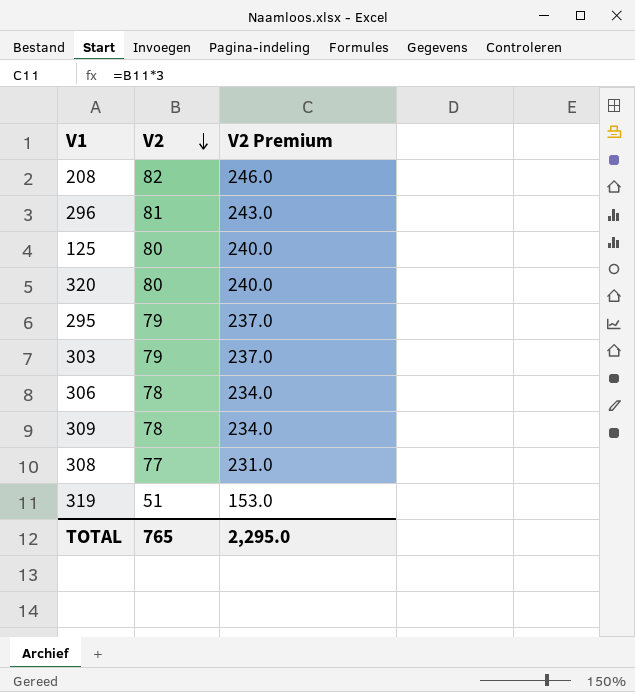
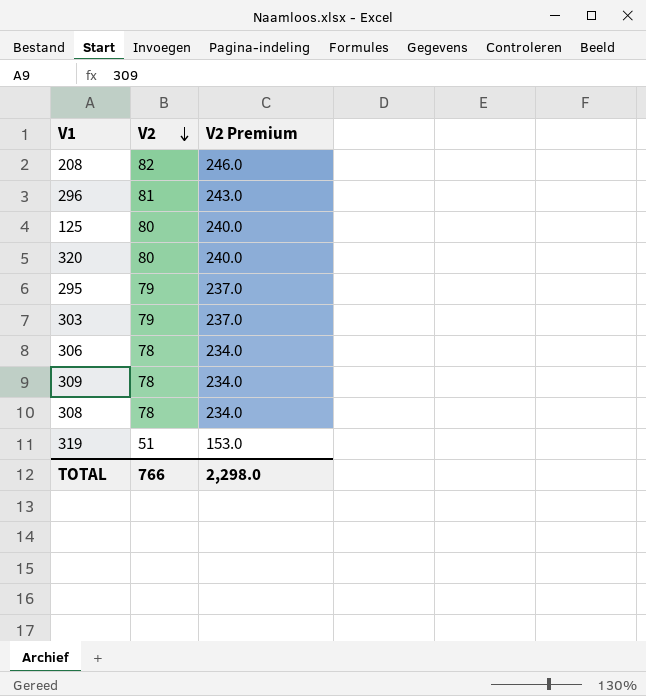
308 | V2: 77 -> 78
308 | V2 Premium: 231.0 -> 234.0
TOTAL | V2: 765 -> 766
TOTAL | V2 Premium: 2,295.0 -> 2,298.0

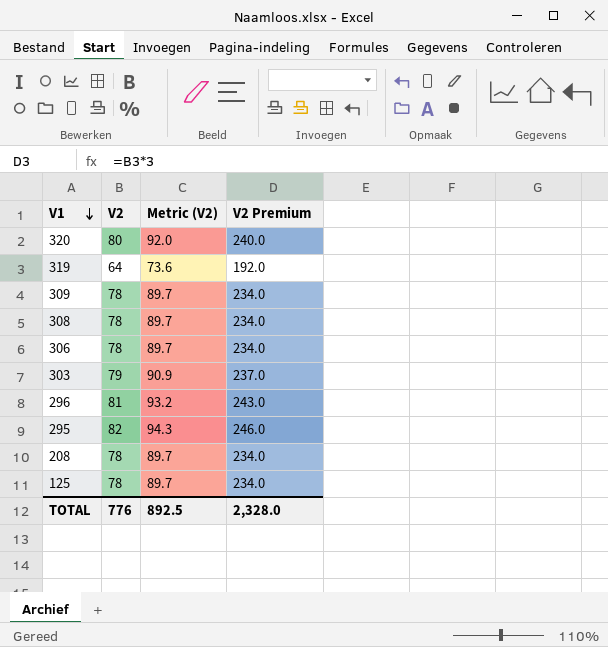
row order: V2 descending -> V1 descending
column Metric (V2) | formula: none -> [V2] * 1.15
319 | V2: 51 -> 64
319 | V2 Premium: 153.0 -> 192.0
295 | V2: 79 -> 82
295 | V2 Premium: 237.0 -> 246.0
208 | V2: 82 -> 78
208 | V2 Premium: 246.0 -> 234.0
125 | V2: 80 -> 78
125 | V2 Premium: 240.0 -> 234.0
TOTAL | V2: 766 -> 776
TOTAL | V2 Premium: 2,298.0 -> 2,328.0

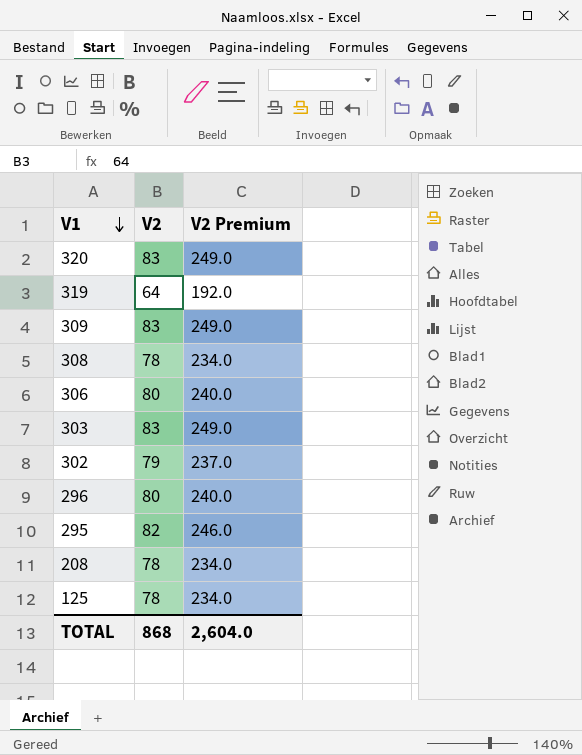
column Metric (V2) | formula: [V2] * 1.15 -> none
320 | V2: 80 -> 83
320 | V2 Premium: 240.0 -> 249.0
309 | V2: 78 -> 83
309 | V2 Premium: 234.0 -> 249.0
306 | V2: 78 -> 80
306 | V2 Premium: 234.0 -> 240.0
303 | V2: 79 -> 83
303 | V2 Premium: 237.0 -> 249.0
row 302: none -> 79 | 237.0
296 | V2: 81 -> 80
296 | V2 Premium: 243.0 -> 240.0
TOTAL | V2: 776 -> 868
TOTAL | V2 Premium: 2,328.0 -> 2,604.0

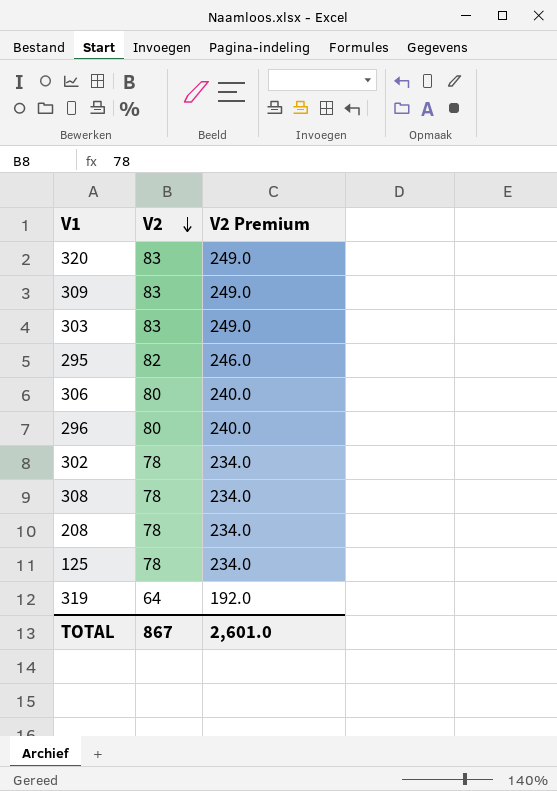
row order: V1 descending -> V2 descending
302 | V2: 79 -> 78
302 | V2 Premium: 237.0 -> 234.0
TOTAL | V2: 868 -> 867
TOTAL | V2 Premium: 2,604.0 -> 2,601.0

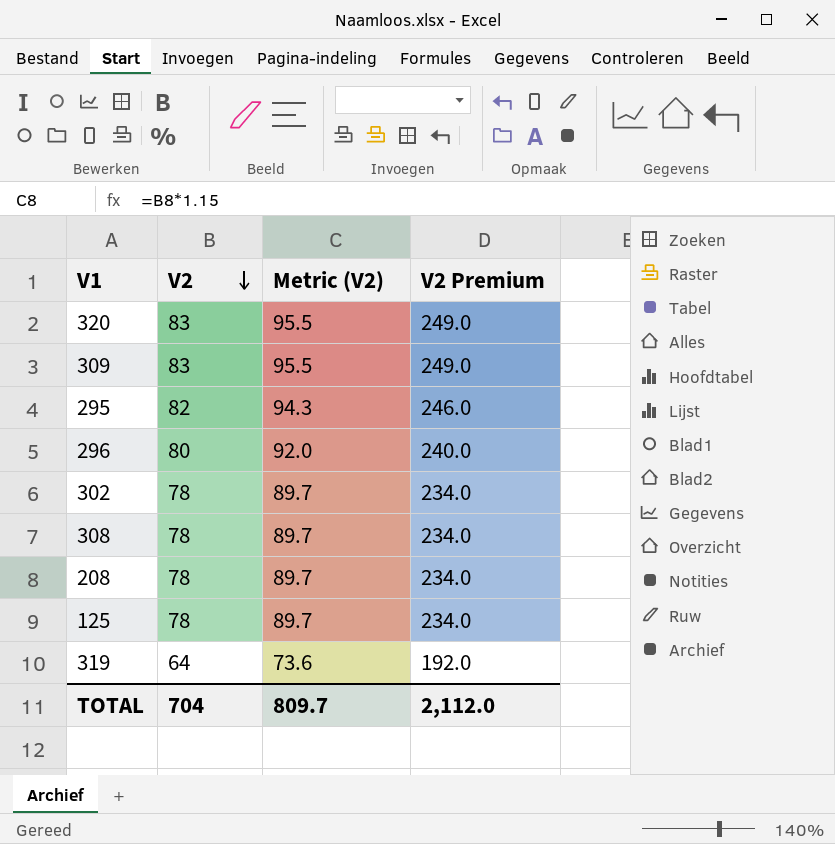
column Metric (V2) | formula: none -> [V2] * 1.15
row 303: 83 | 249.0 -> none
row 306: 80 | 240.0 -> none
TOTAL | V2: 867 -> 704
TOTAL | V2 Premium: 2,601.0 -> 2,112.0

